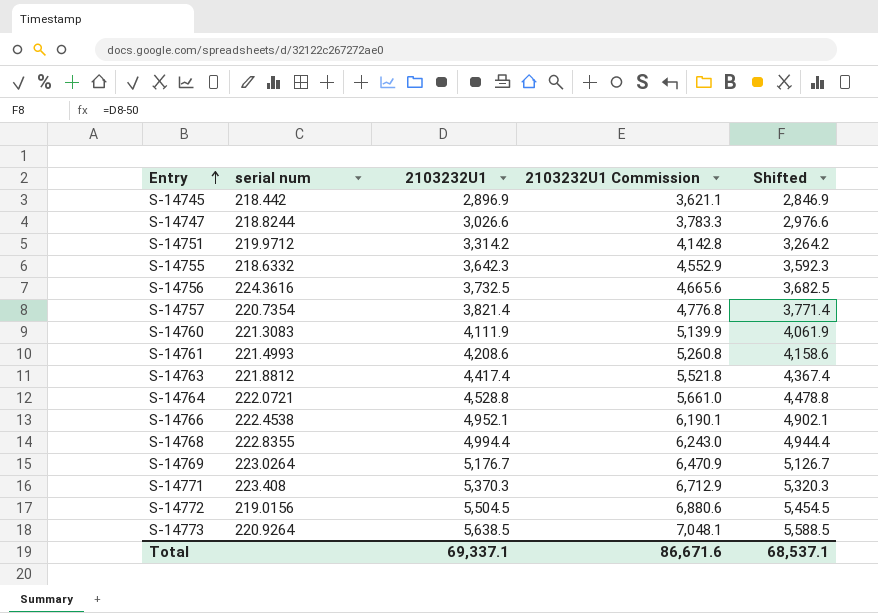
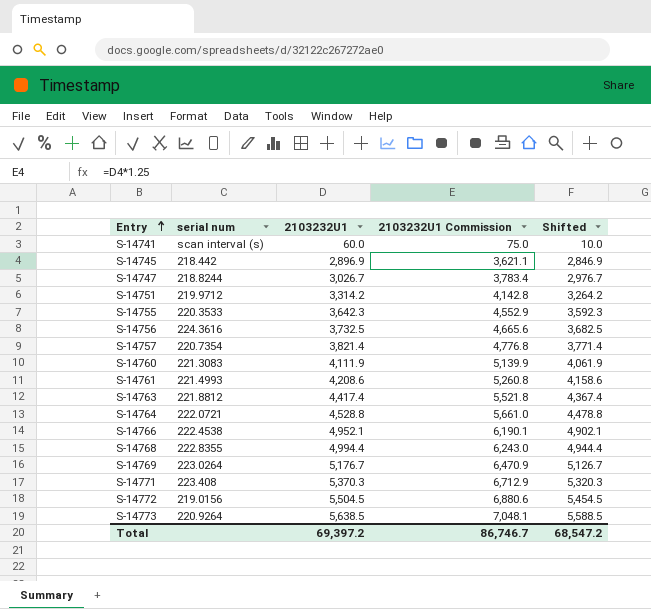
row S-14741: none -> scan interval (s) | 60.0 | 75.0 | 10.0
S-14747 | 2103232U1: 3,026.6 -> 3,026.7
S-14747 | 2103232U1 Commission: 3,783.3 -> 3,783.4
S-14747 | Shifted: 2,976.6 -> 2,976.7
S-14755 | serial num: 218.6332 -> 220.3533
Total | 2103232U1: 69,337.1 -> 69,397.2
Total | 2103232U1 Commission: 86,671.6 -> 86,746.7
Total | Shifted: 68,537.1 -> 68,547.2

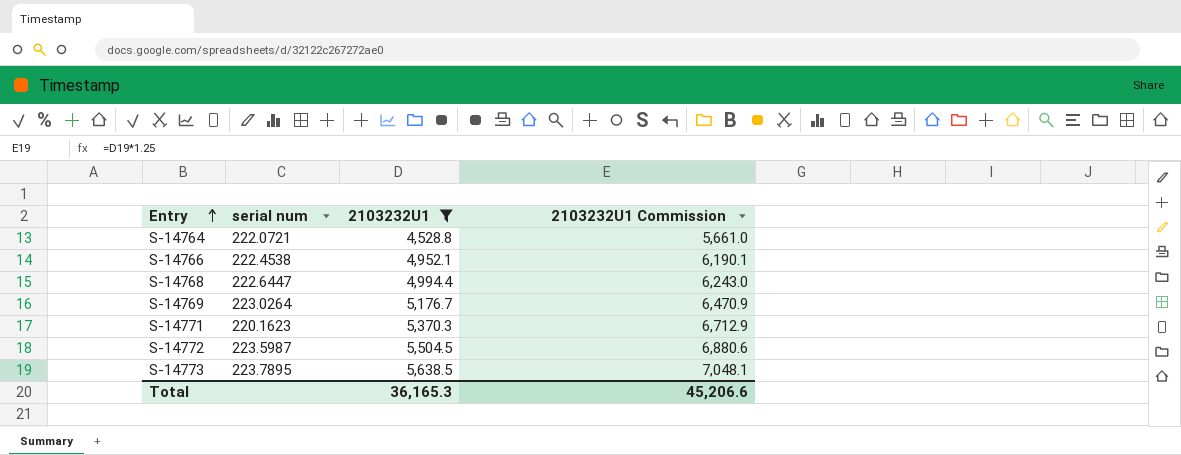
filter: none -> 2103232U1 >= 4,528.8
column Shifted | formula: [2103232U1] - 50 -> none
S-14768 | serial num: 222.8355 -> 222.6447
S-14771 | serial num: 223.408 -> 220.1623
S-14772 | serial num: 219.0156 -> 223.5987
S-14773 | serial num: 220.9264 -> 223.7895
Total | 2103232U1: 69,397.2 -> 36,165.3
Total | 2103232U1 Commission: 86,746.7 -> 45,206.6

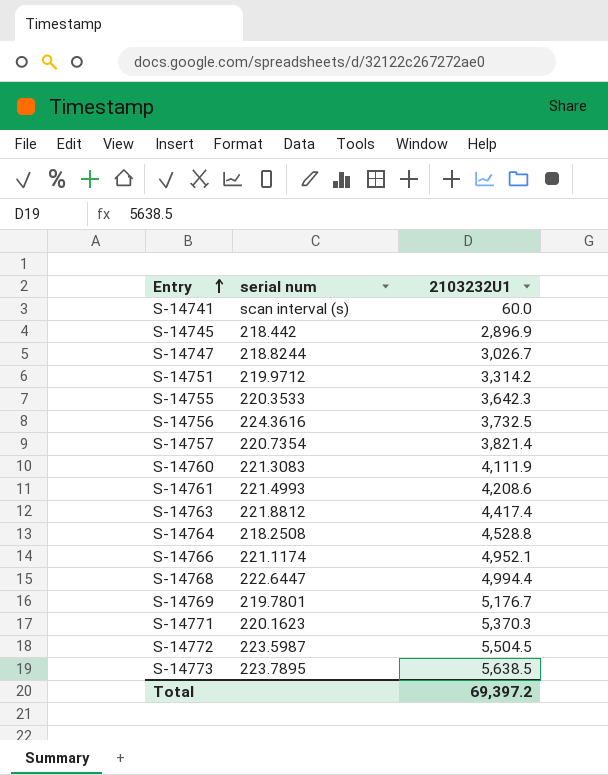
filter: 2103232U1 >= 4,528.8 -> none
column 2103232U1 Commission | formula: [2103232U1] * 1.25 -> none
S-14764 | serial num: 222.0721 -> 218.2508
S-14766 | serial num: 222.4538 -> 221.1174
S-14769 | serial num: 223.0264 -> 219.7801
Total | 2103232U1: 36,165.3 -> 69,397.2

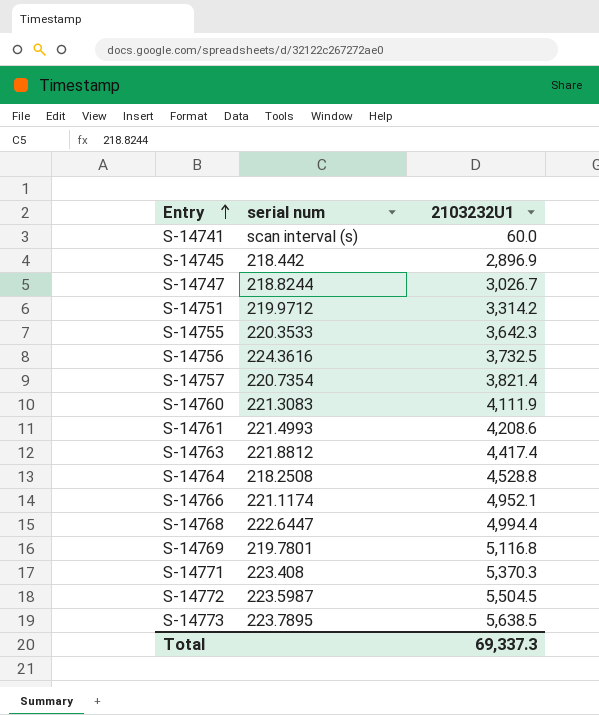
S-14769 | 2103232U1: 5,176.7 -> 5,116.8
S-14771 | serial num: 220.1623 -> 223.408
Total | 2103232U1: 69,397.2 -> 69,337.3

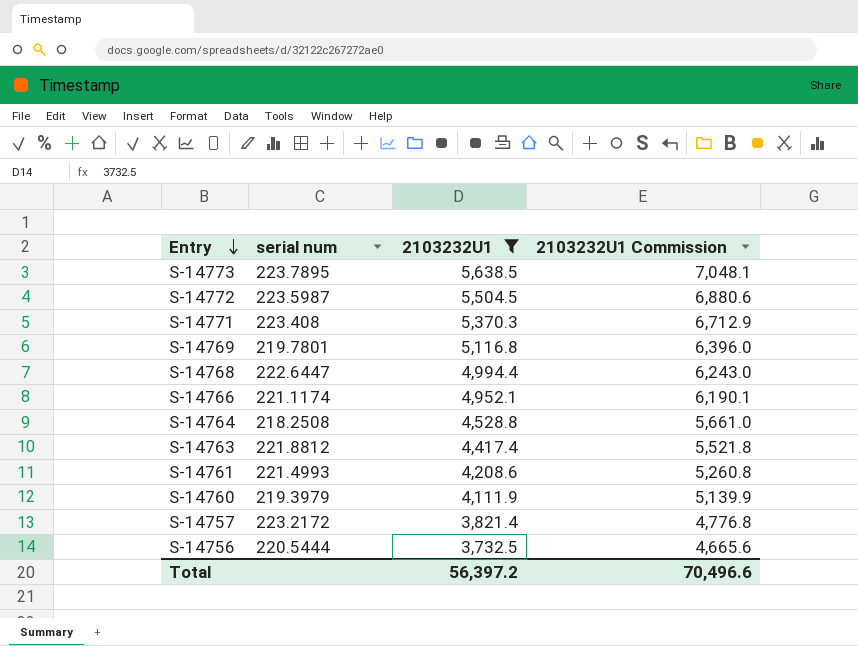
filter: none -> 2103232U1 >= 3,732.5
row order: Entry ascending -> Entry descending
column 2103232U1 Commission | formula: none -> [2103232U1] * 1.25
S-14760 | serial num: 221.3083 -> 219.3979
S-14757 | serial num: 220.7354 -> 223.2172
S-14756 | serial num: 224.3616 -> 220.5444
Total | 2103232U1: 69,337.3 -> 56,397.2

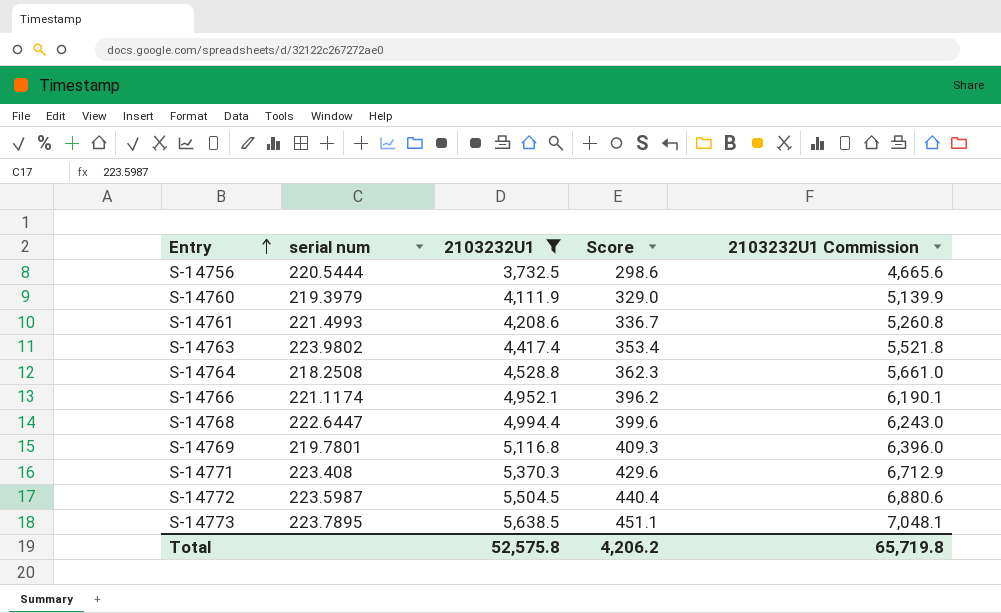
row order: Entry descending -> Entry ascending
column Score | formula: none -> [2103232U1] * 0.08
row S-14757: 223.2172 | 3,821.4 | 4,776.8 -> none
S-14763 | serial num: 221.8812 -> 223.9802
Total | 2103232U1: 56,397.2 -> 52,575.8
Total | 2103232U1 Commission: 70,496.6 -> 65,719.8

